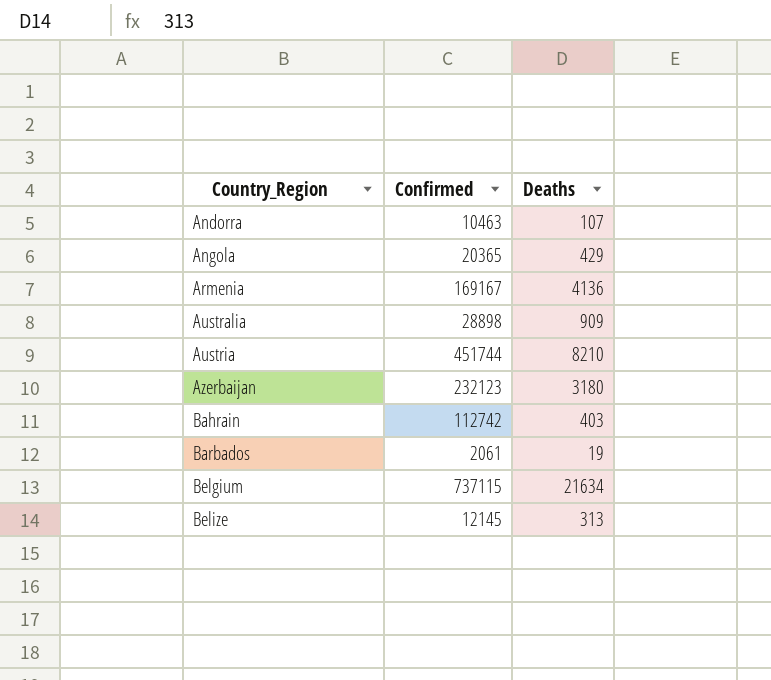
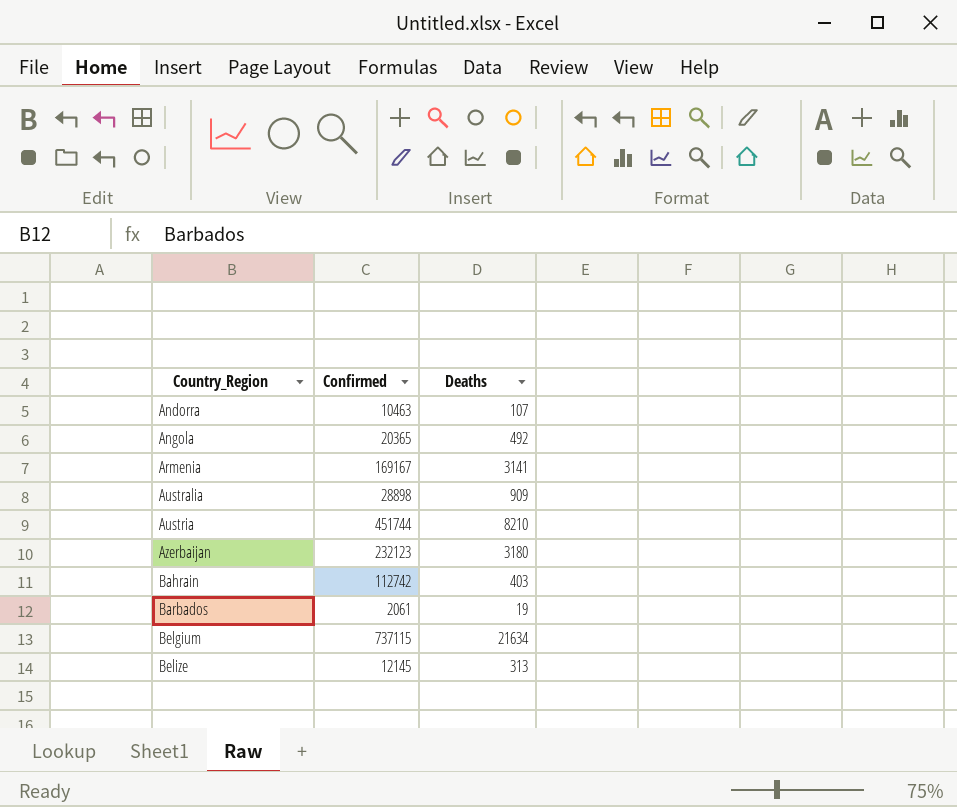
Angola | Deaths: 429 -> 492
Armenia | Deaths: 4136 -> 3141

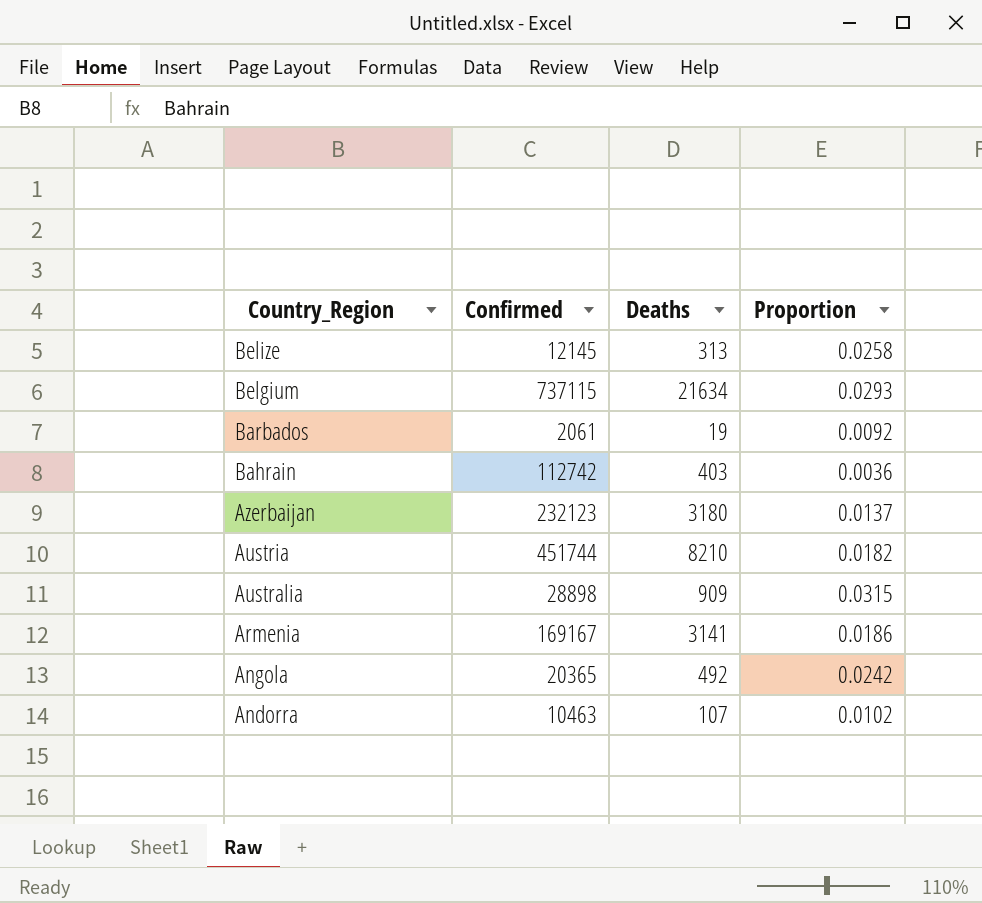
row order: Country_Region ascending -> Country_Region descending
column Proportion | formula: none -> [Deaths] / [Confirmed]

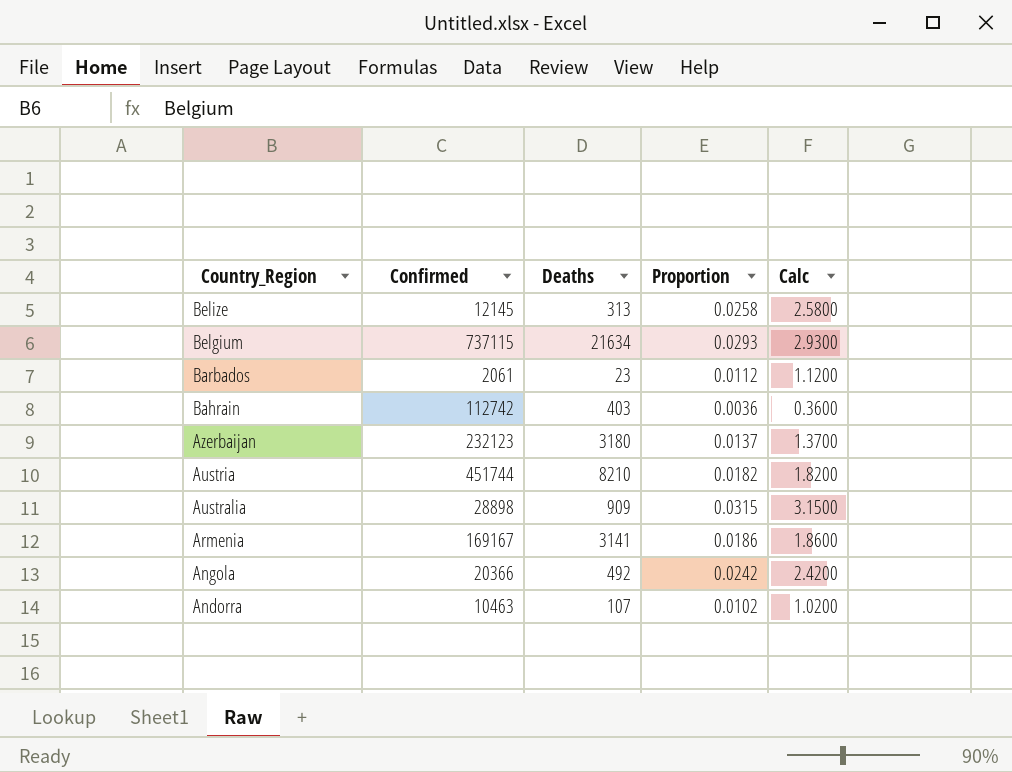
column Calc | formula: none -> [Proportion] * 100
Barbados | Deaths: 19 -> 23
Barbados | Proportion: 0.0092 -> 0.0112
Angola | Confirmed: 20365 -> 20366

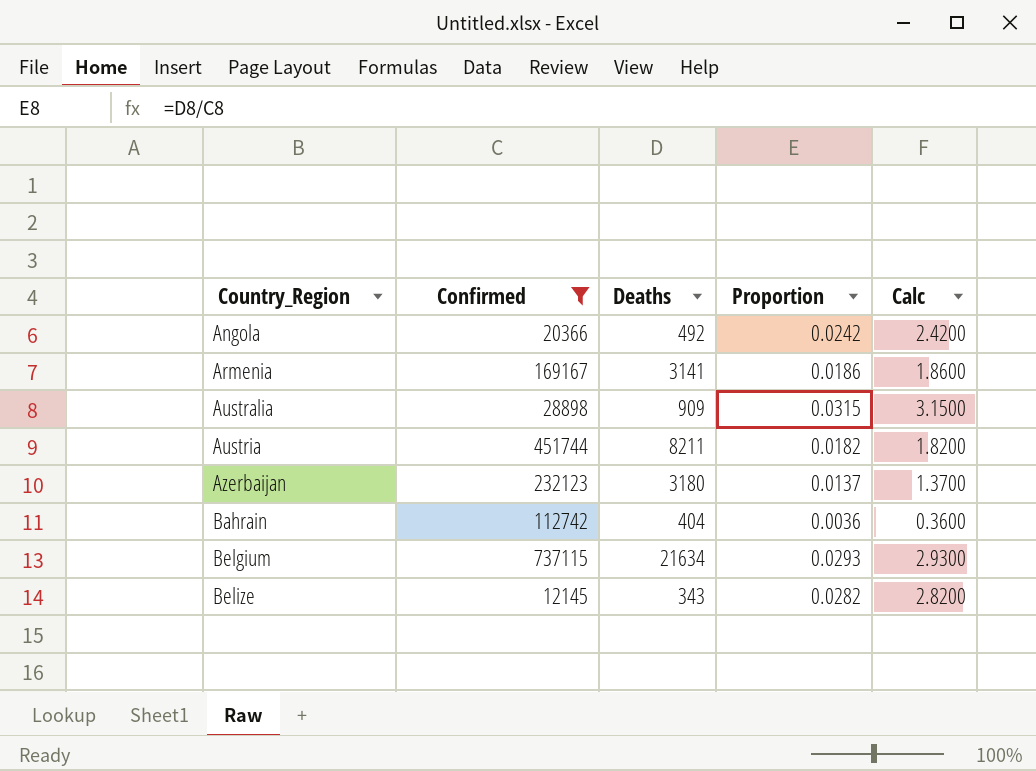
filter: none -> Confirmed >= 12145
row order: Country_Region descending -> Country_Region ascending
Austria | Deaths: 8210 -> 8211
Bahrain | Deaths: 403 -> 404
Belize | Deaths: 313 -> 343
Belize | Proportion: 0.0258 -> 0.0282
Belize | Calc: 2.5800 -> 2.8200

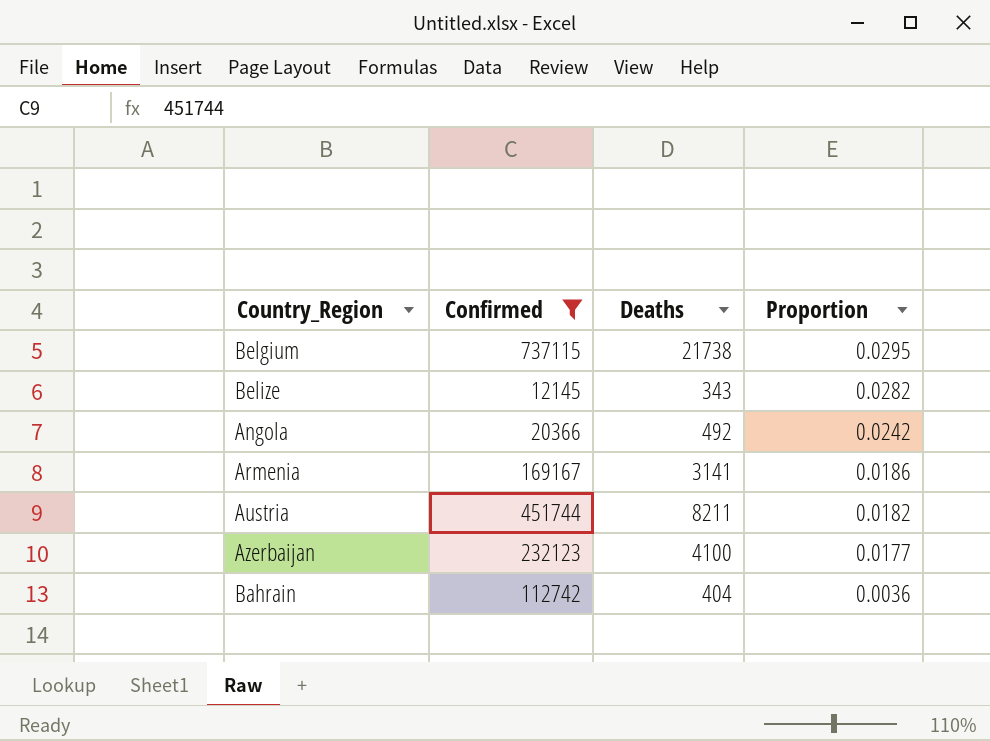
row order: Country_Region ascending -> Proportion descending
column Calc | formula: [Proportion] * 100 -> none
row Australia: 28898 | 909 | 0.0315 | 3.1500 -> none
Belgium | Deaths: 21634 -> 21738
Belgium | Proportion: 0.0293 -> 0.0295
Azerbaijan | Deaths: 3180 -> 4100
Azerbaijan | Proportion: 0.0137 -> 0.0177

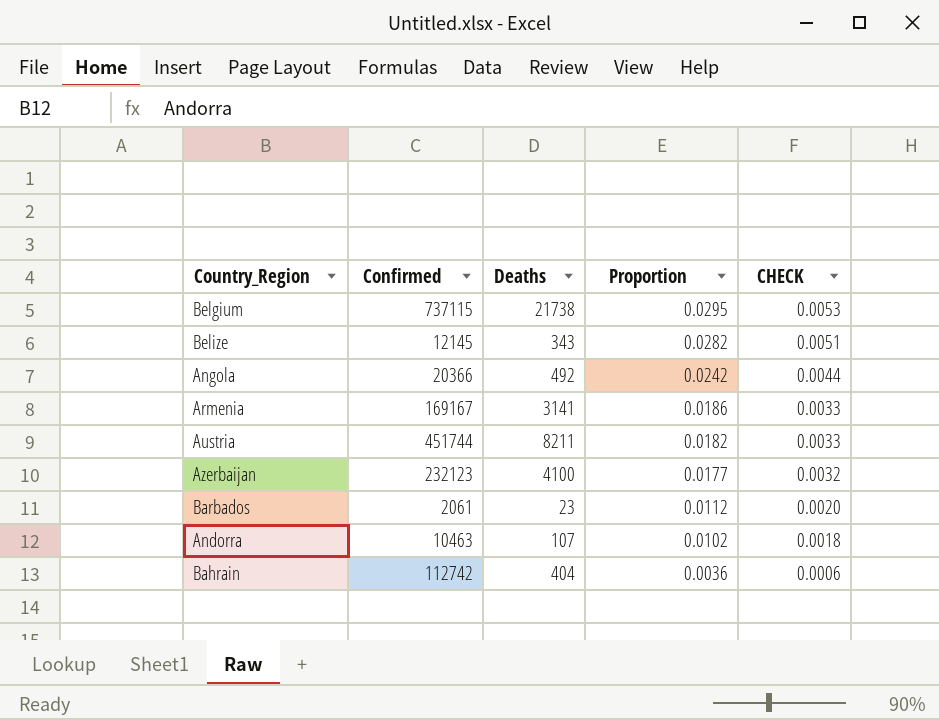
filter: Confirmed >= 12145 -> none
column CHECK | formula: none -> [Proportion] * 0.18

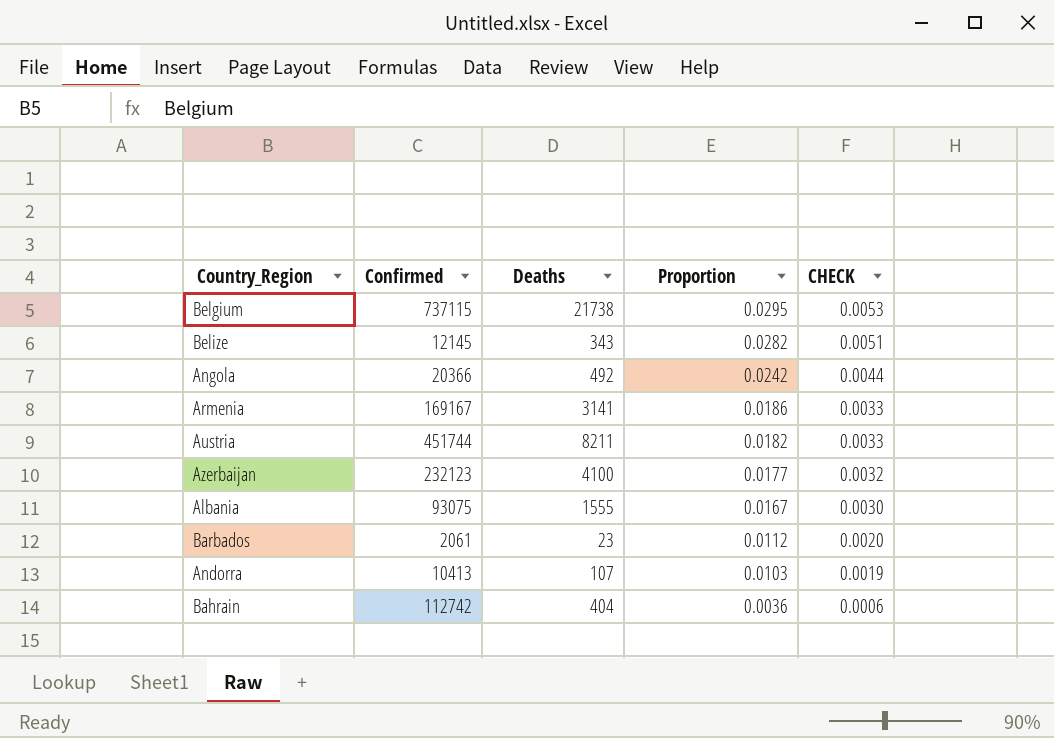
row Albania: none -> 93075 | 1555 | 0.0167 | 0.0030
Andorra | Confirmed: 10463 -> 10413
Andorra | Proportion: 0.0102 -> 0.0103
Andorra | CHECK: 0.0018 -> 0.0019

